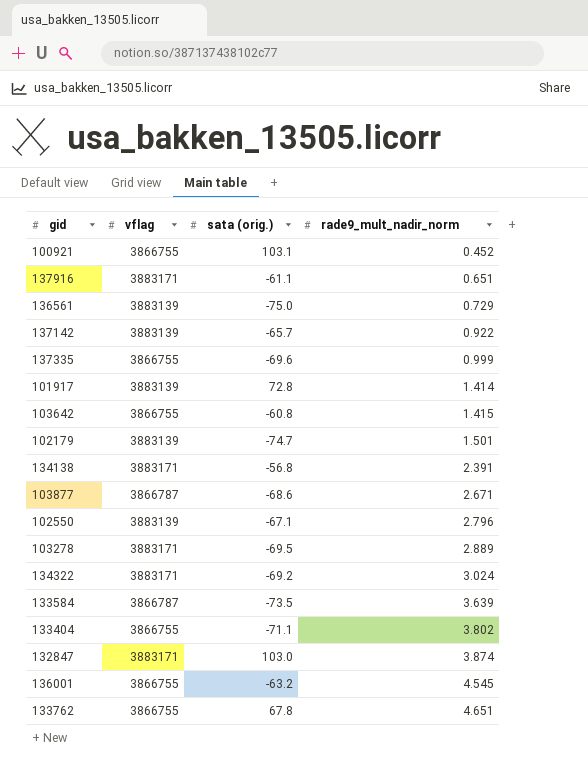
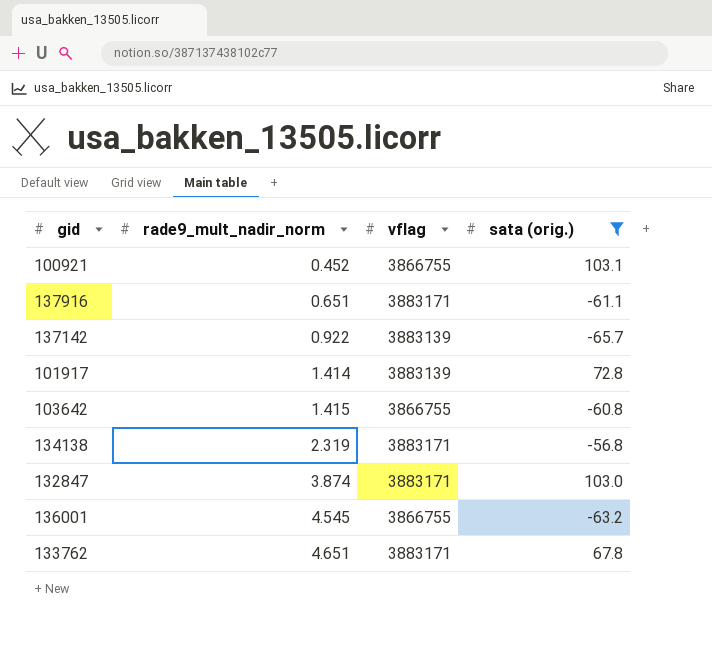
filter: none -> sata (orig.) >= -65.7
column rade9_mult_nadir_norm | position: 4 -> 2
134138 | rade9_mult_nadir_norm: 2.391 -> 2.319
133762 | vflag: 3866755 -> 3883171

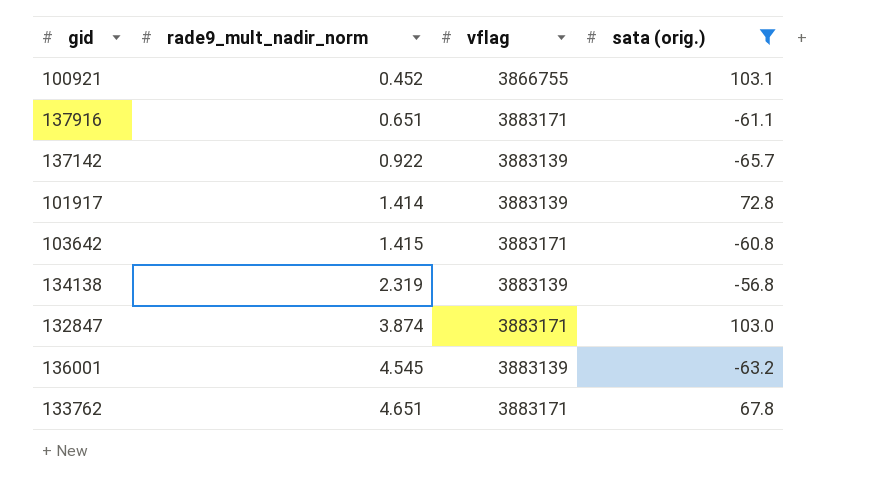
103642 | vflag: 3866755 -> 3883171
134138 | vflag: 3883171 -> 3883139
136001 | vflag: 3866755 -> 3883139

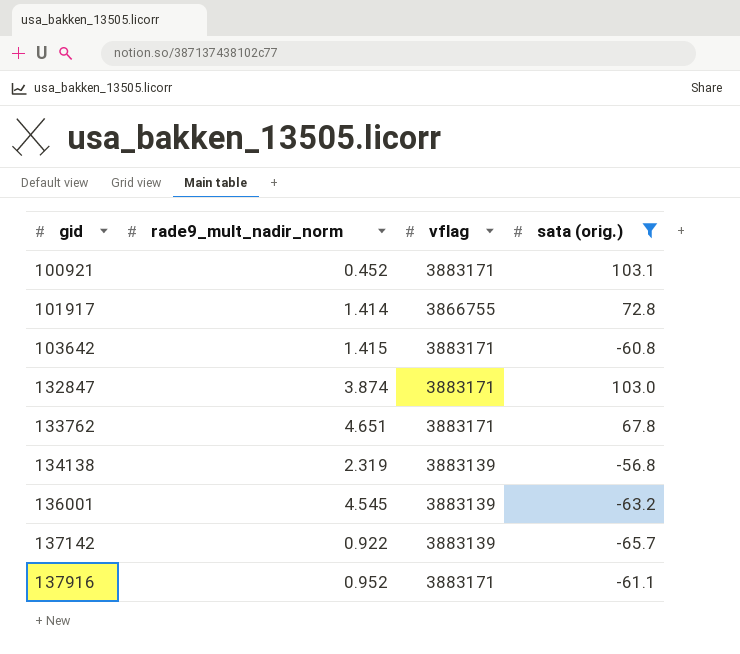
row order: rade9_mult_nadir_norm ascending -> gid ascending
100921 | vflag: 3866755 -> 3883171
101917 | vflag: 3883139 -> 3866755
137916 | rade9_mult_nadir_norm: 0.651 -> 0.952

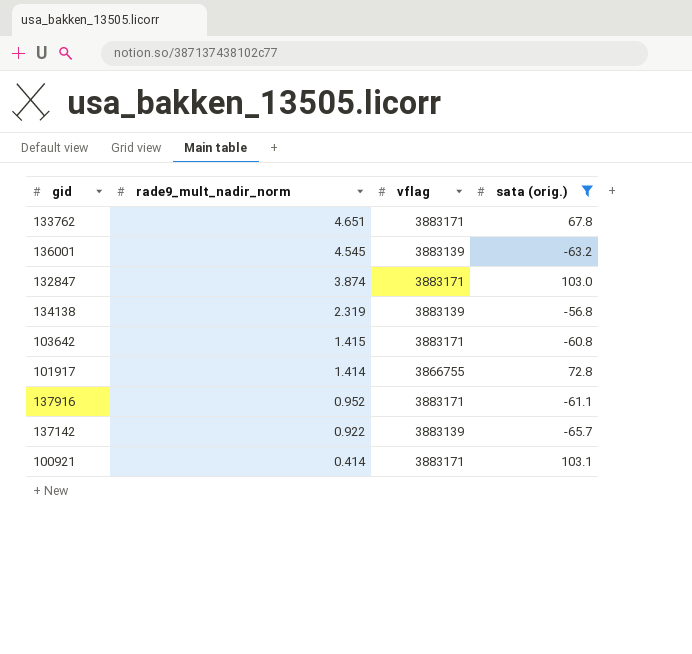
row order: gid ascending -> rade9_mult_nadir_norm descending
100921 | rade9_mult_nadir_norm: 0.452 -> 0.414

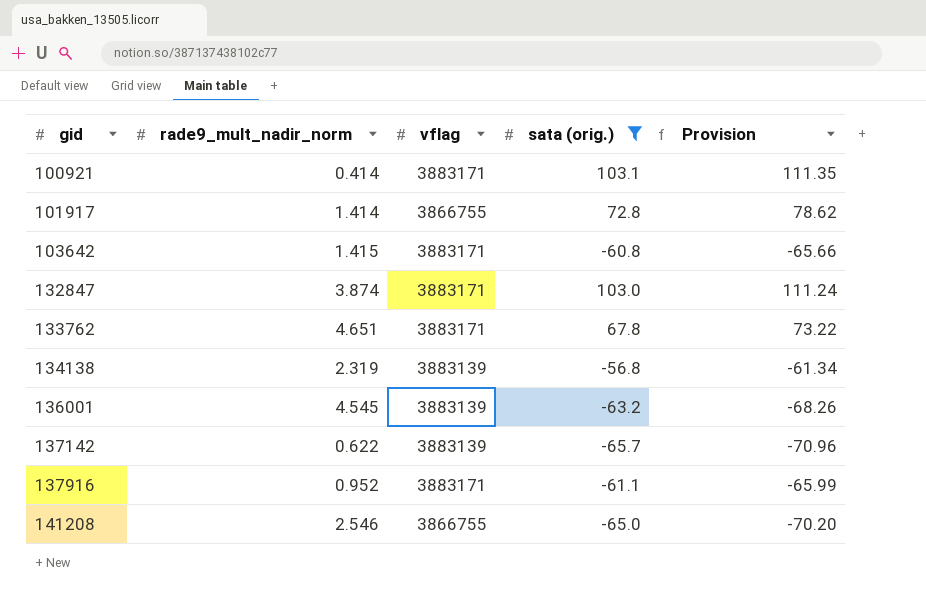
row order: rade9_mult_nadir_norm descending -> gid ascending
column Provision | formula: none -> [sata (orig.)] * 1.08
137142 | rade9_mult_nadir_norm: 0.922 -> 0.622
row 141208: none -> 2.546 | 3866755 | -65.0 | -70.20

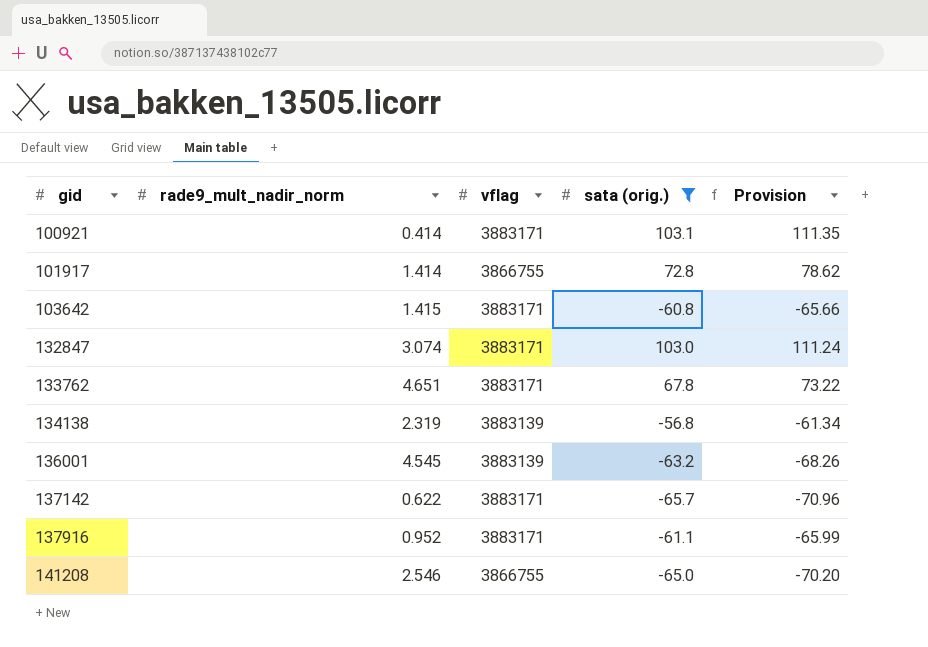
132847 | rade9_mult_nadir_norm: 3.874 -> 3.074
137142 | vflag: 3883139 -> 3883171

